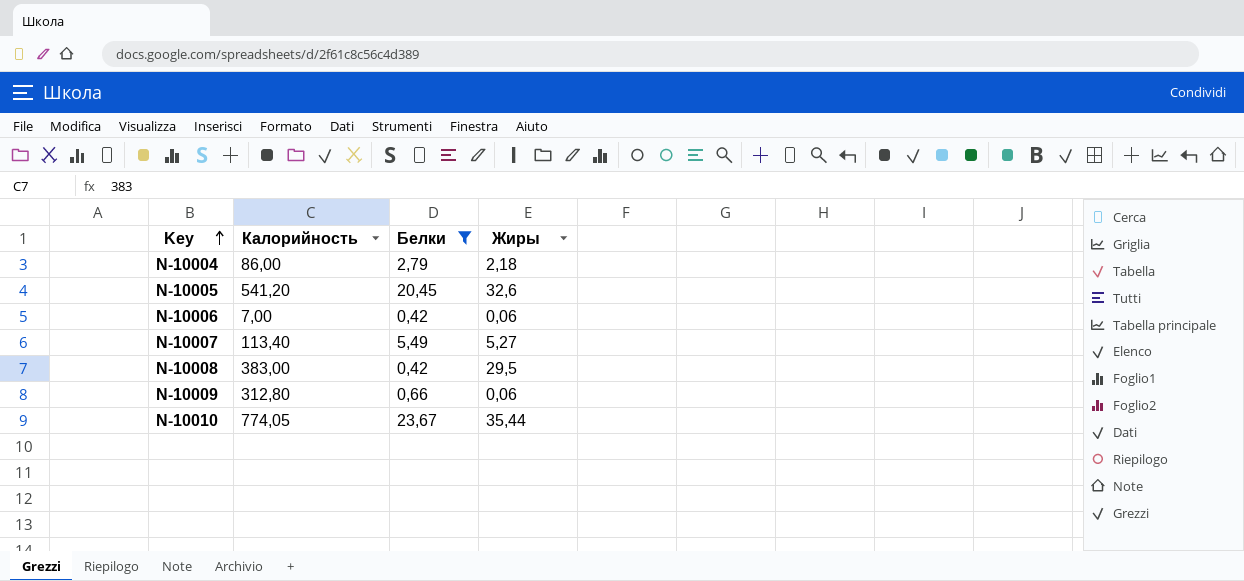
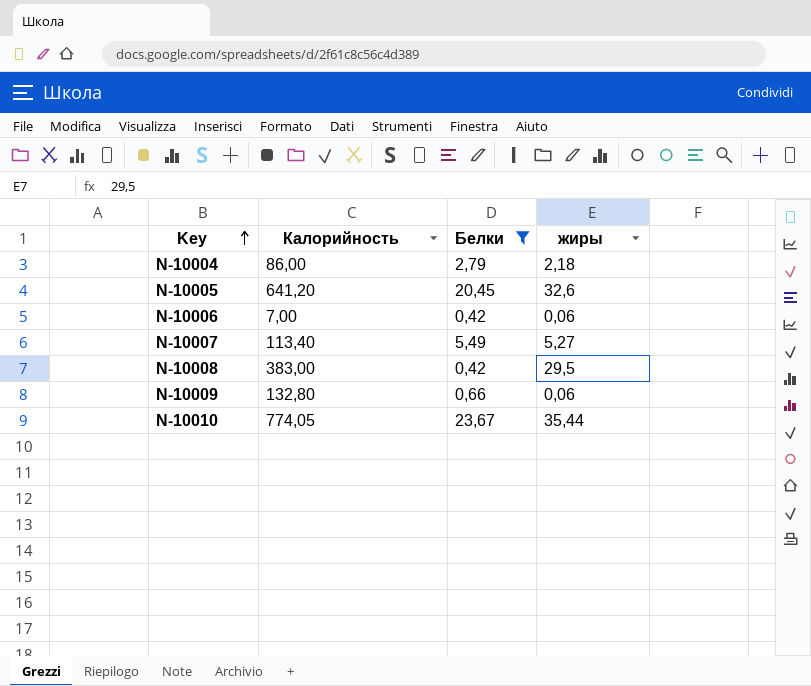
column name: Жиры -> жиры
N-10005 | Калорийность: 541,20 -> 641,20
N-10009 | Калорийность: 312,80 -> 132,80

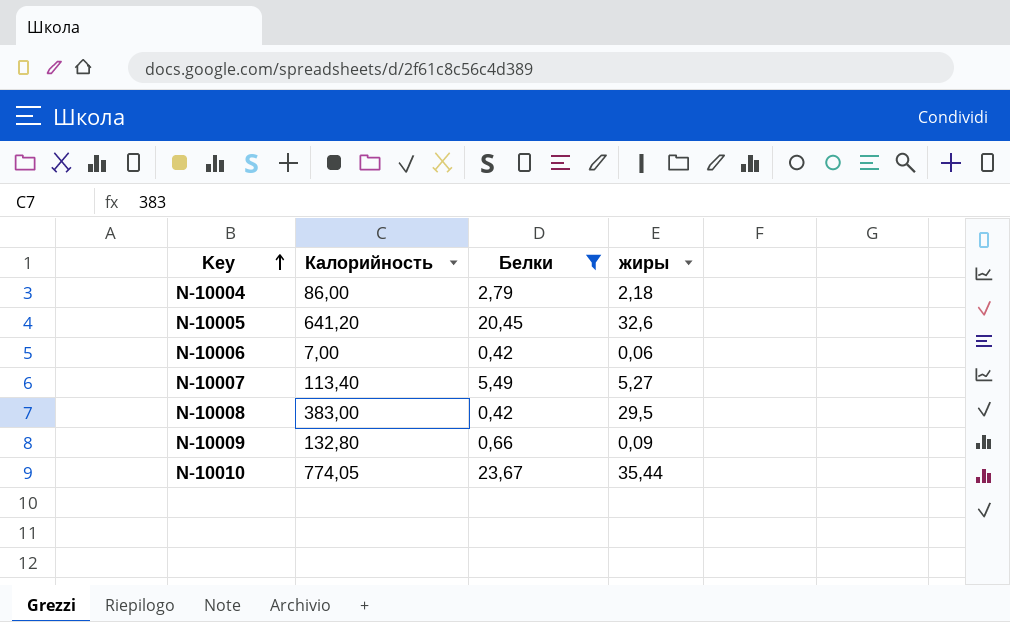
N-10009 | жиры: 0,06 -> 0,09

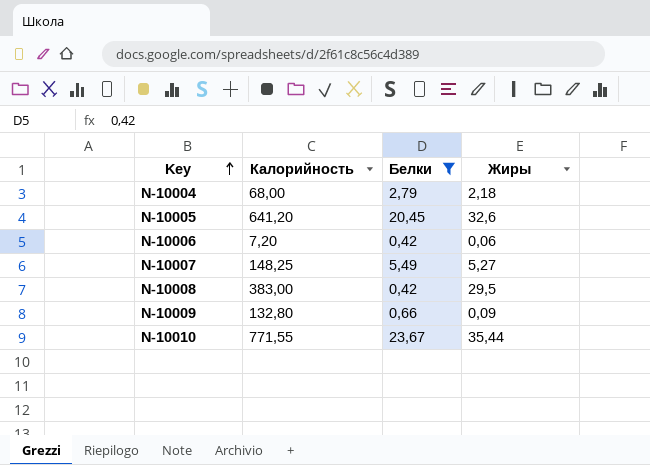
column name: жиры -> Жиры
N-10004 | Калорийность: 86,00 -> 68,00
N-10006 | Калорийность: 7,00 -> 7,20
N-10007 | Калорийность: 113,40 -> 148,25
N-10010 | Калорийность: 774,05 -> 771,55

